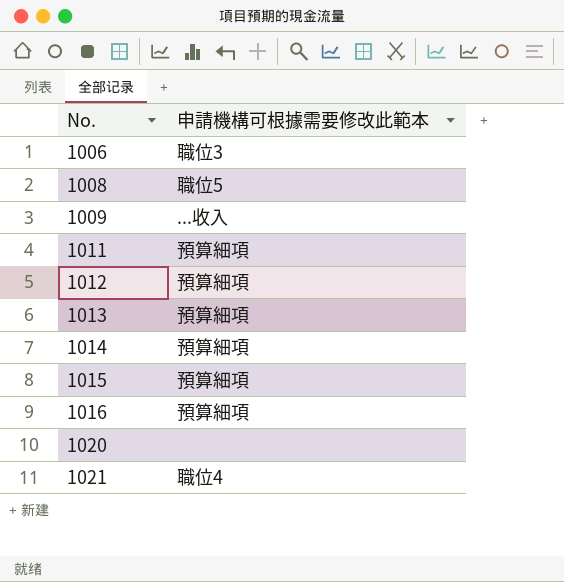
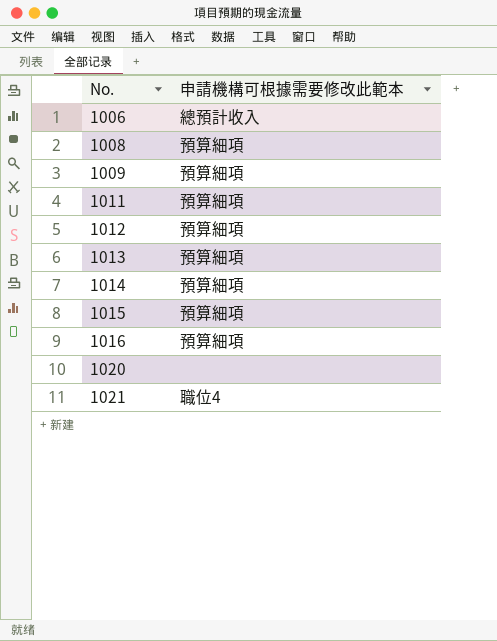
1006 | 申請機構可根據需要修改此範本: 職位3 -> 總預計收入
1008 | 申請機構可根據需要修改此範本: 職位5 -> 預算細項
1009 | 申請機構可根據需要修改此範本: ...收入 -> 預算細項

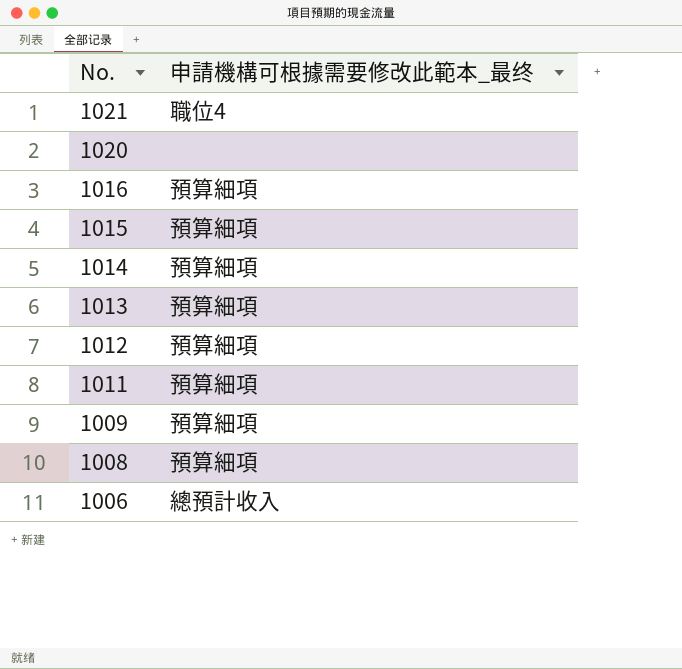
row order: No. ascending -> No. descending
column name: 申請機構可根據需要修改此範本 -> 申請機構可根據需要修改此範本_最终

